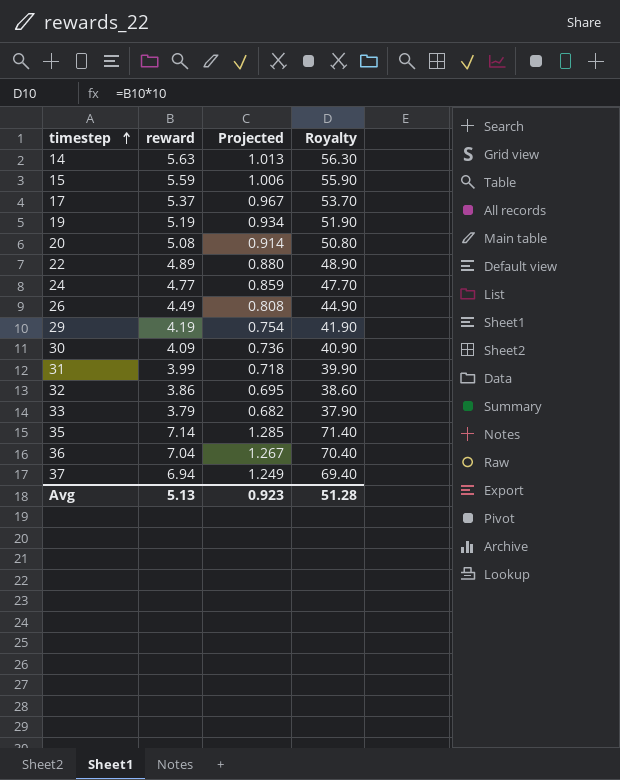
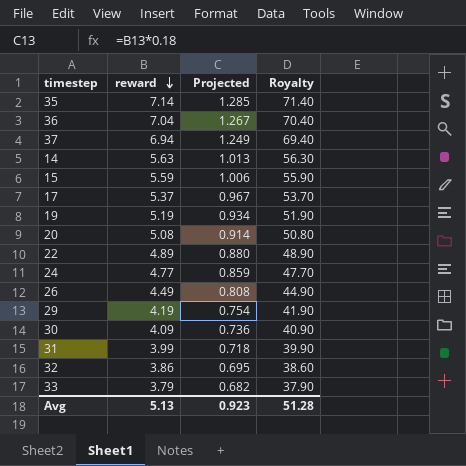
row order: timestep ascending -> reward descending

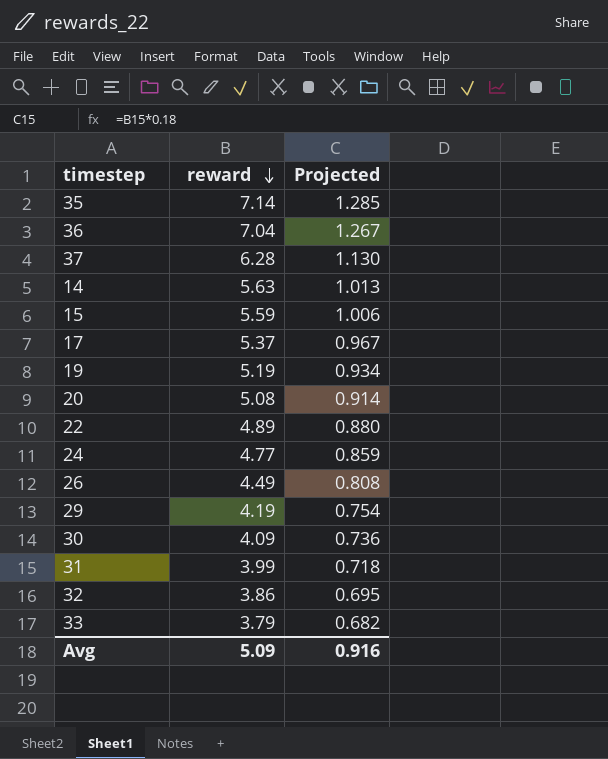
column Royalty | formula: [reward] * 10 -> none
37 | reward: 6.94 -> 6.28
37 | Projected: 1.249 -> 1.130
Avg | reward: 5.13 -> 5.09
Avg | Projected: 0.923 -> 0.916

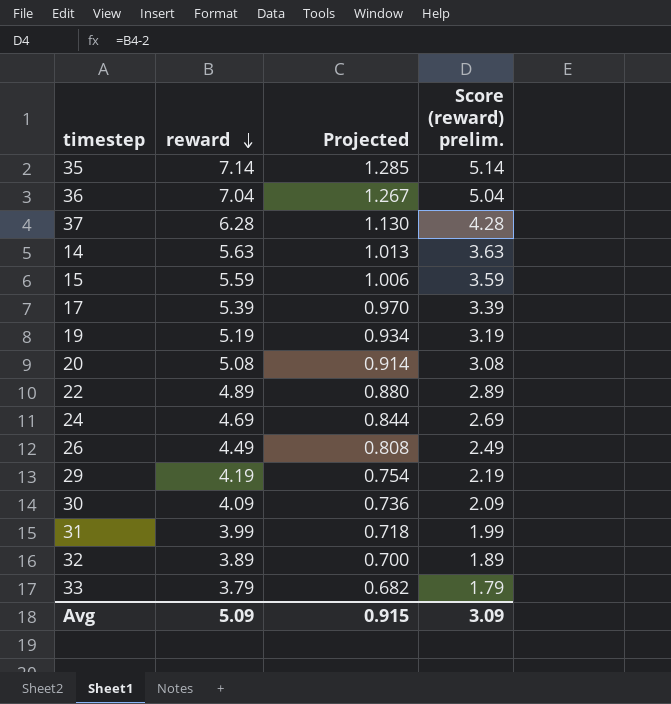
column Score (reward) prelim. | formula: none -> [reward] - 2
17 | reward: 5.37 -> 5.39
17 | Projected: 0.967 -> 0.970
24 | reward: 4.77 -> 4.69
24 | Projected: 0.859 -> 0.844
32 | reward: 3.86 -> 3.89
32 | Projected: 0.695 -> 0.700
Avg | Projected: 0.916 -> 0.915

